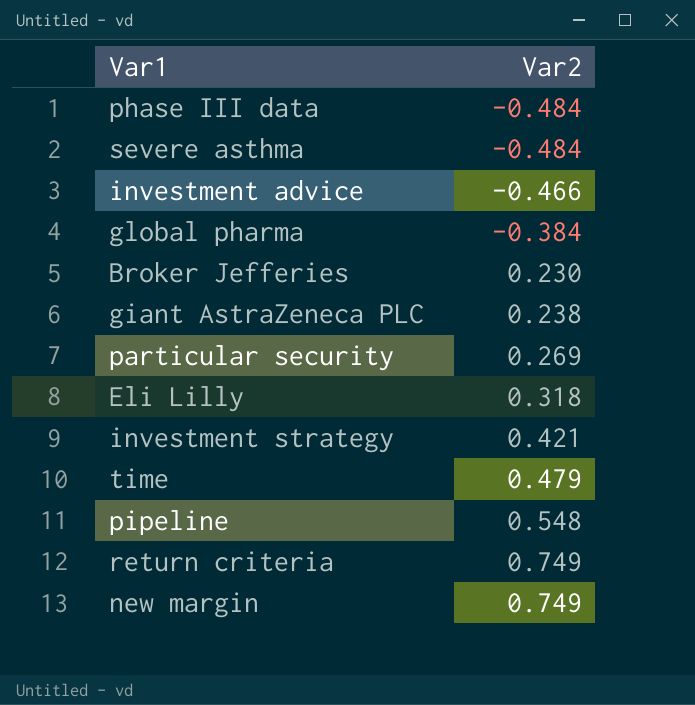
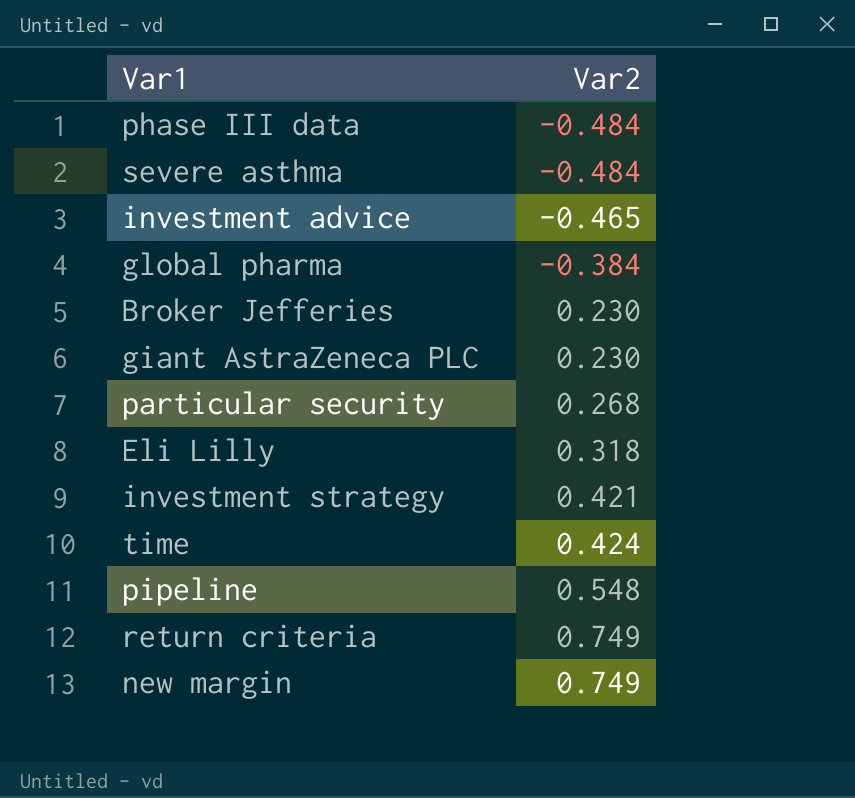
investment advice | Var2: -0.466 -> -0.465
giant AstraZeneca PLC | Var2: 0.238 -> 0.230
particular security | Var2: 0.269 -> 0.268
time | Var2: 0.479 -> 0.424

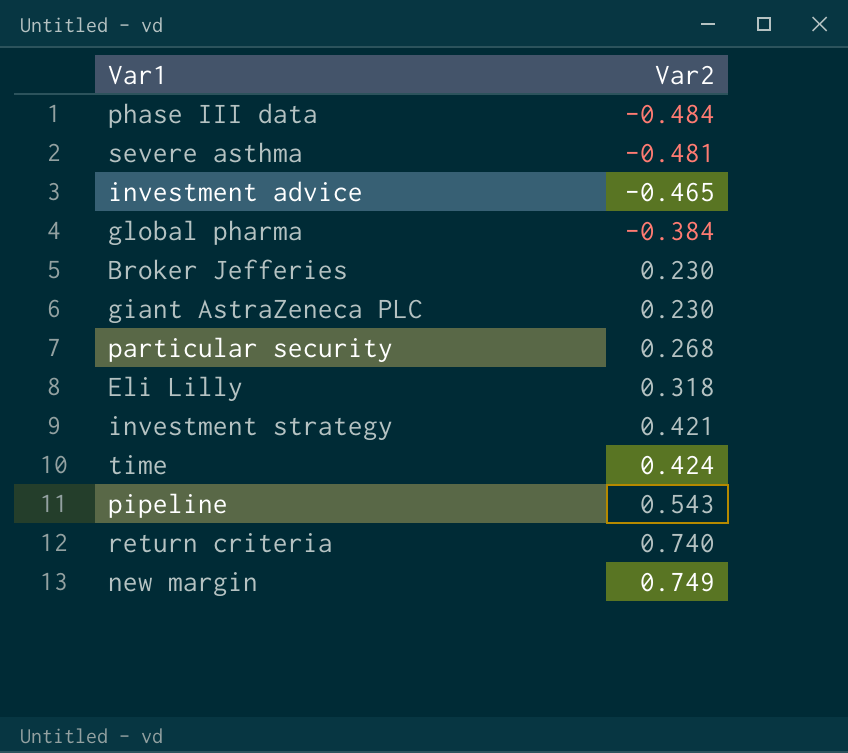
severe asthma | Var2: -0.484 -> -0.481
pipeline | Var2: 0.548 -> 0.543
return criteria | Var2: 0.749 -> 0.740

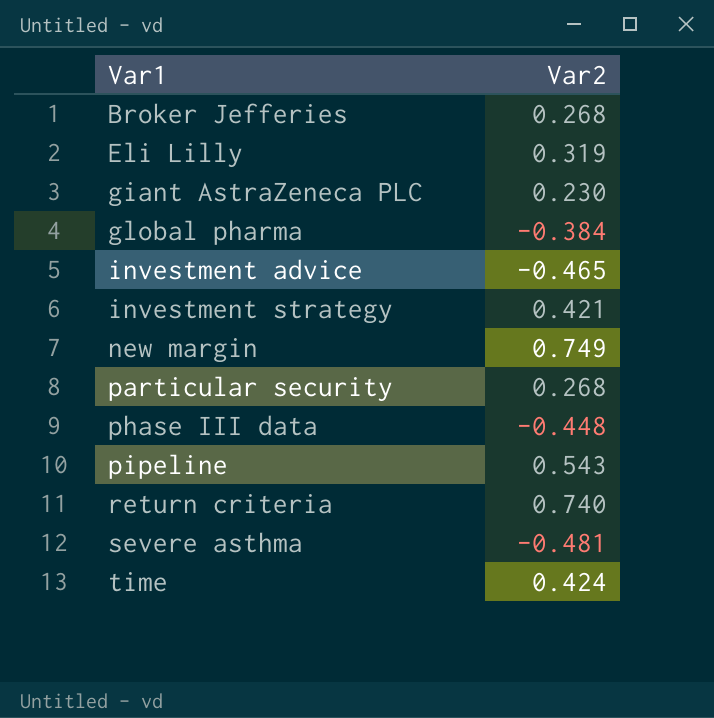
row order: Var2 ascending -> Var1 ascending
Broker Jefferies | Var2: 0.230 -> 0.268
Eli Lilly | Var2: 0.318 -> 0.319
phase III data | Var2: -0.484 -> -0.448

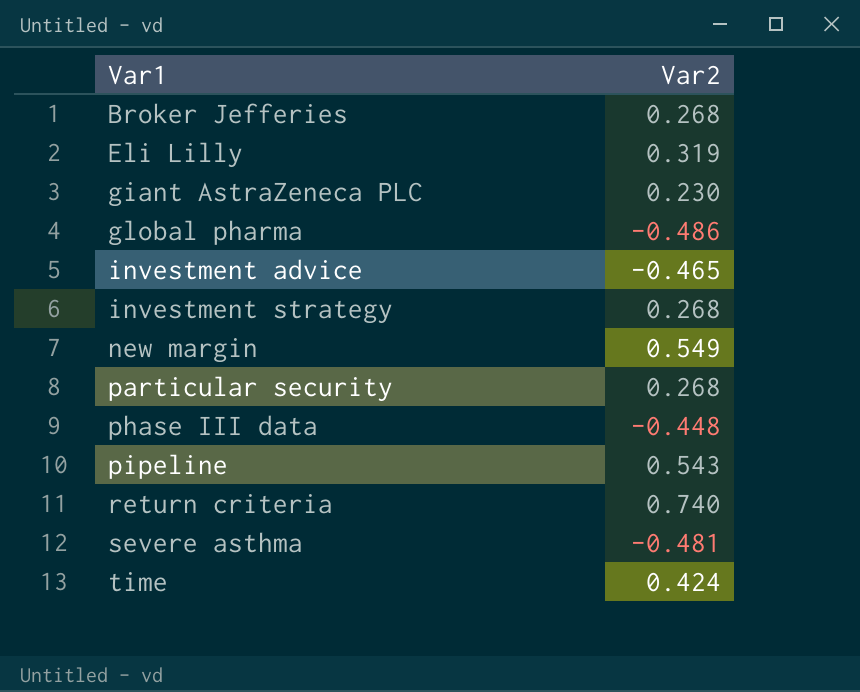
global pharma | Var2: -0.384 -> -0.486
investment strategy | Var2: 0.421 -> 0.268
new margin | Var2: 0.749 -> 0.549

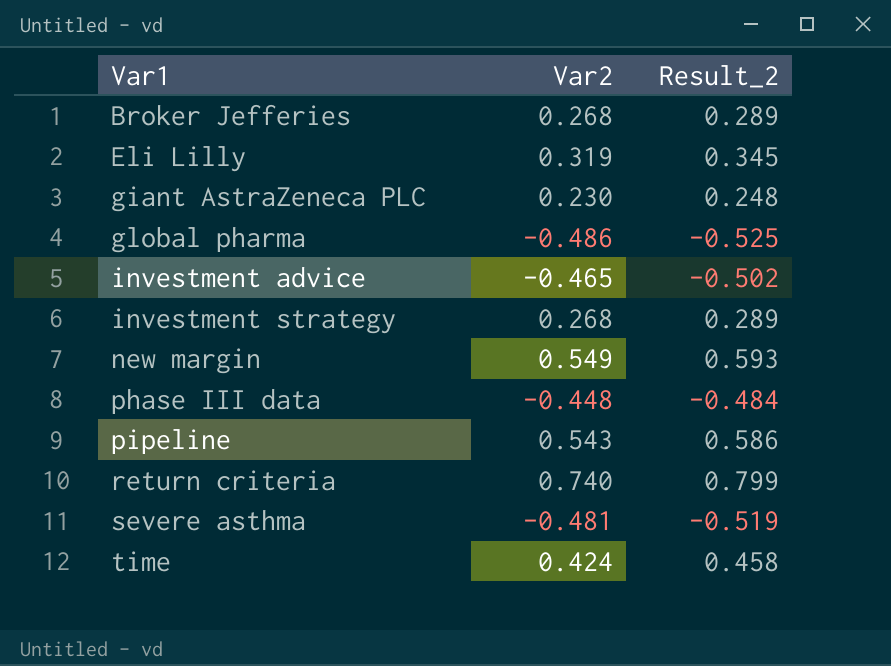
column Result_2 | formula: none -> [Var2] * 1.08
row particular security: 0.268 -> none

